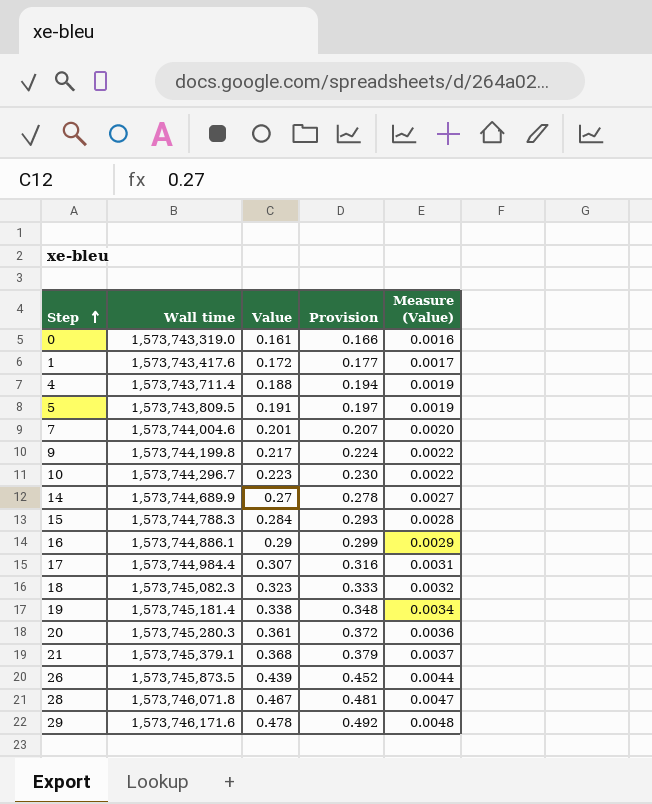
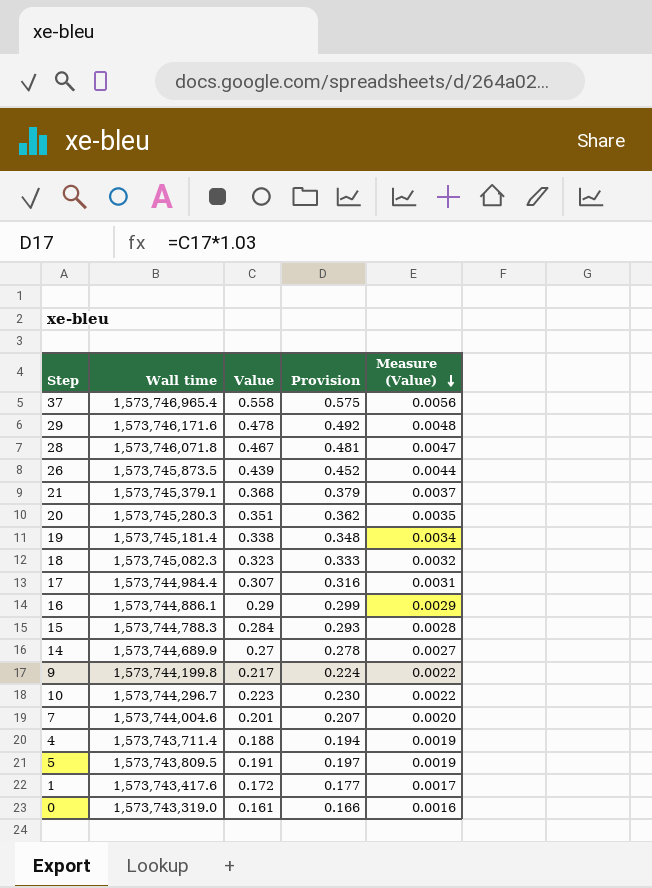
row order: Step ascending -> Measure (Value) descending
row 37: none -> 1,573,746,965.4 | 0.558 | 0.575 | 0.0056
20 | Value: 0.361 -> 0.351
20 | Provision: 0.372 -> 0.362
20 | Measure (Value): 0.0036 -> 0.0035

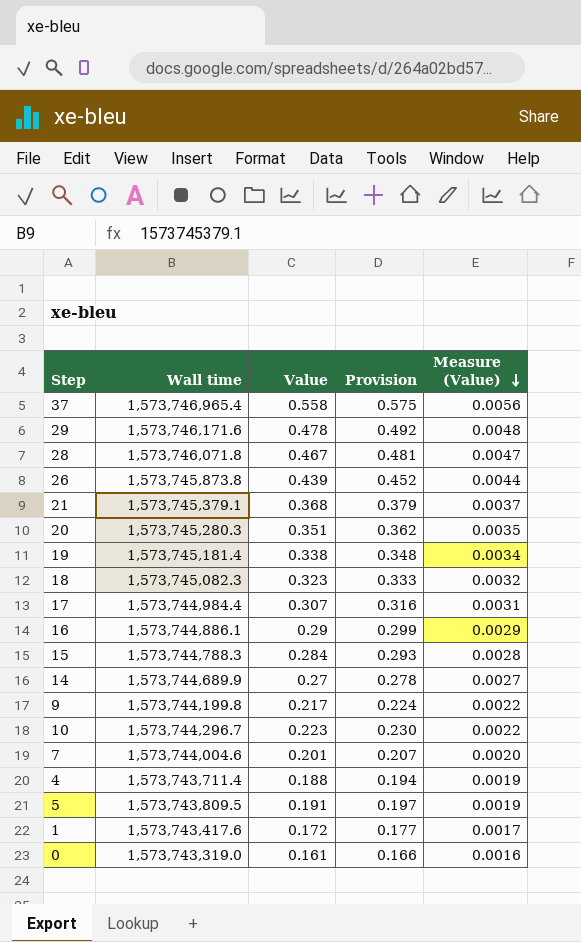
26 | Wall time: 1,573,745,873.5 -> 1,573,745,873.8

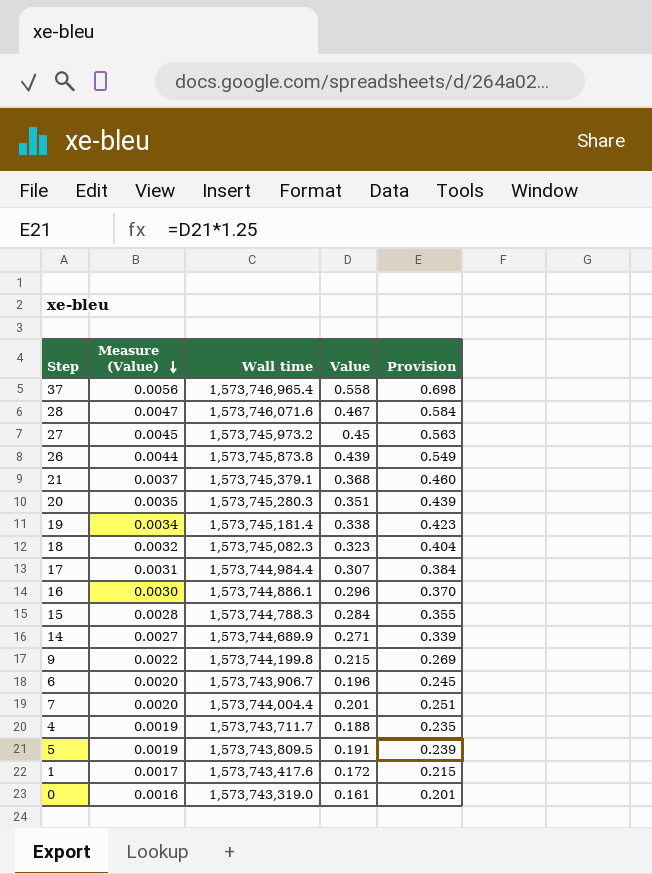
column Measure (Value) | position: 5 -> 2
column Provision | formula: [Value] * 1.03 -> [Value] * 1.25
row 29: 1,573,746,171.6 | 0.478 | 0.492 | 0.0048 -> none
row 10: 1,573,744,296.7 | 0.223 | 0.230 | 0.0022 -> none
28 | Wall time: 1,573,746,071.8 -> 1,573,746,071.6
row 27: none -> 0.0045 | 1,573,745,973.2 | 0.45 | 0.563
16 | Measure (Value): 0.0029 -> 0.0030
16 | Value: 0.29 -> 0.296
14 | Value: 0.27 -> 0.271
9 | Value: 0.217 -> 0.215
row 6: none -> 0.0020 | 1,573,743,906.7 | 0.196 | 0.245
7 | Wall time: 1,573,744,004.6 -> 1,573,744,004.4
4 | Wall time: 1,573,743,711.4 -> 1,573,743,711.7

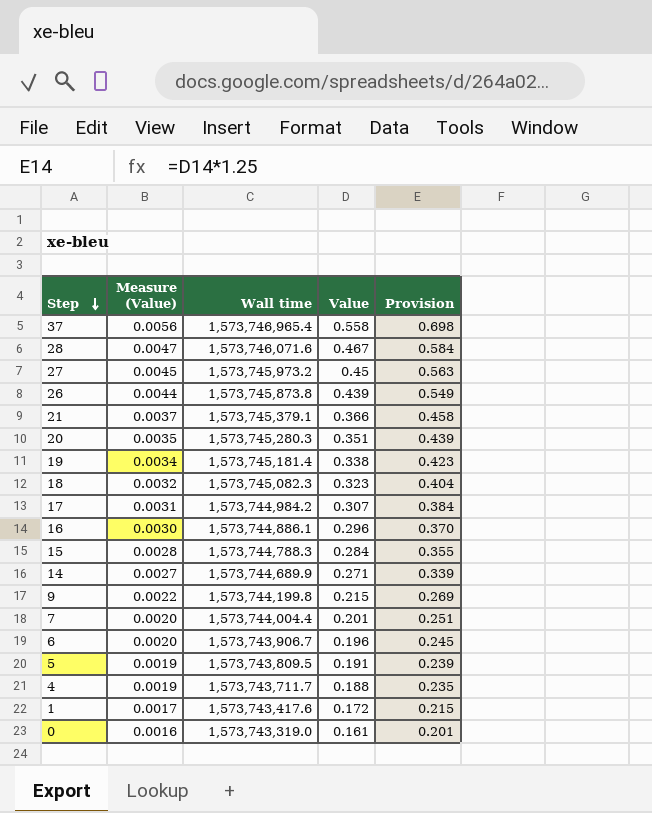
row order: Measure (Value) descending -> Step descending
21 | Value: 0.368 -> 0.366
21 | Provision: 0.460 -> 0.458
17 | Wall time: 1,573,744,984.4 -> 1,573,744,984.2

